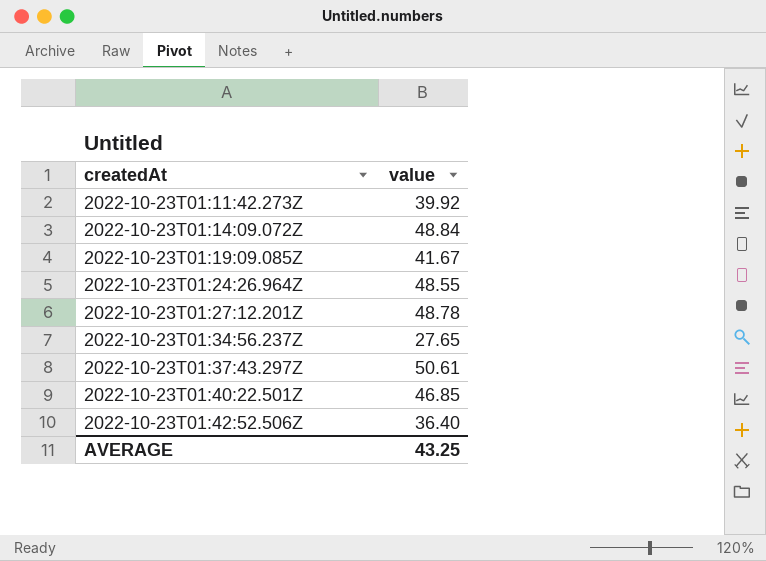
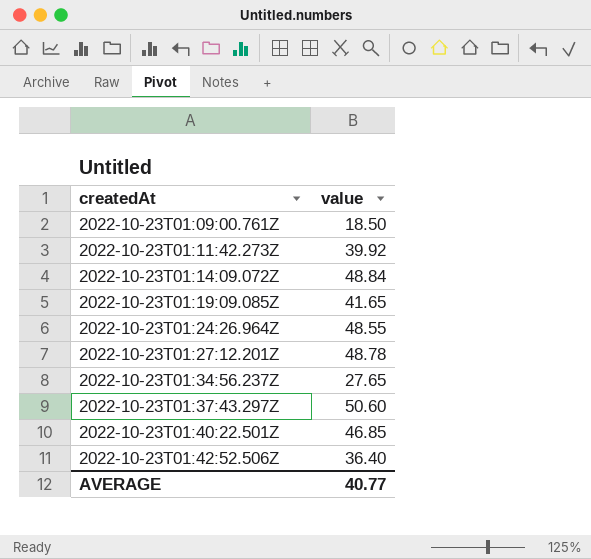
row 2022-10-23T01:09:00.761Z: none -> 18.50
2022-10-23T01:19:09.085Z | value: 41.67 -> 41.65
2022-10-23T01:37:43.297Z | value: 50.61 -> 50.60
AVERAGE | value: 43.25 -> 40.77

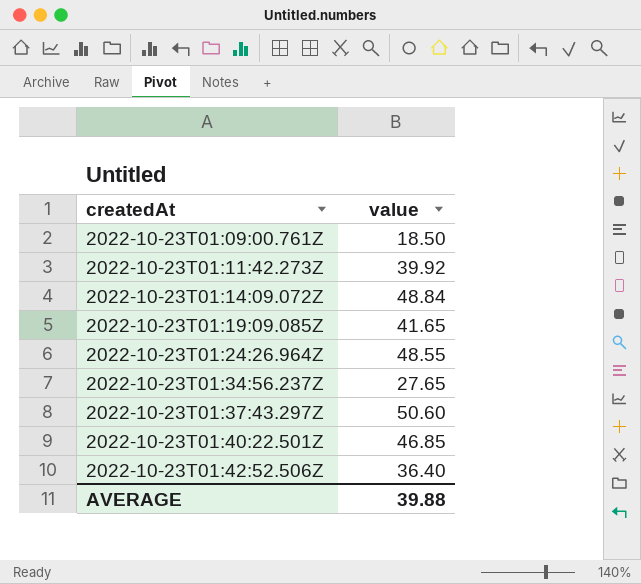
row 2022-10-23T01:27:12.201Z: 48.78 -> none
AVERAGE | value: 40.77 -> 39.88

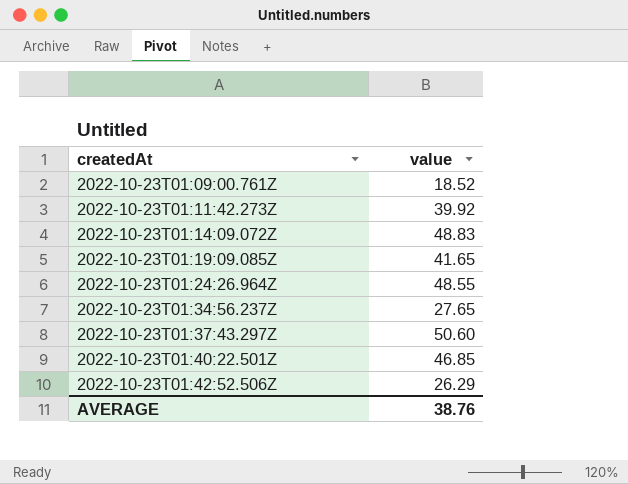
2022-10-23T01:09:00.761Z | value: 18.50 -> 18.52
2022-10-23T01:14:09.072Z | value: 48.84 -> 48.83
2022-10-23T01:42:52.506Z | value: 36.40 -> 26.29
AVERAGE | value: 39.88 -> 38.76

